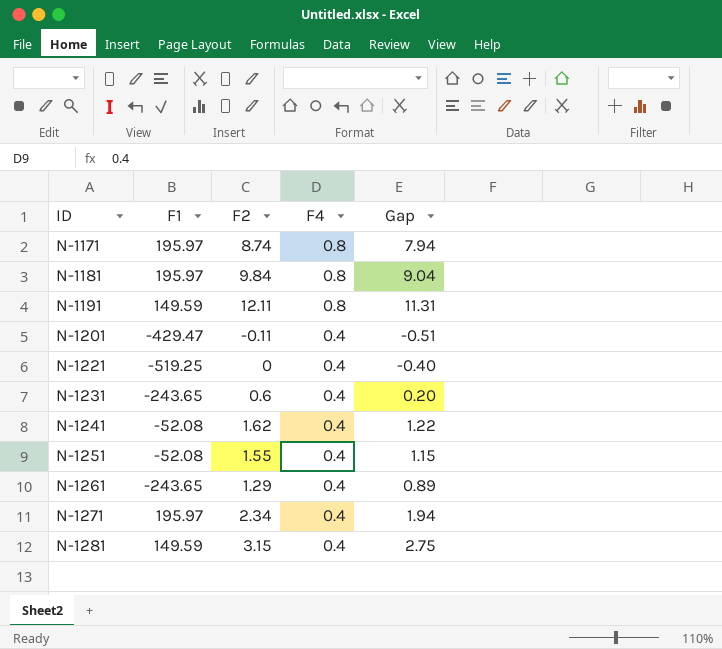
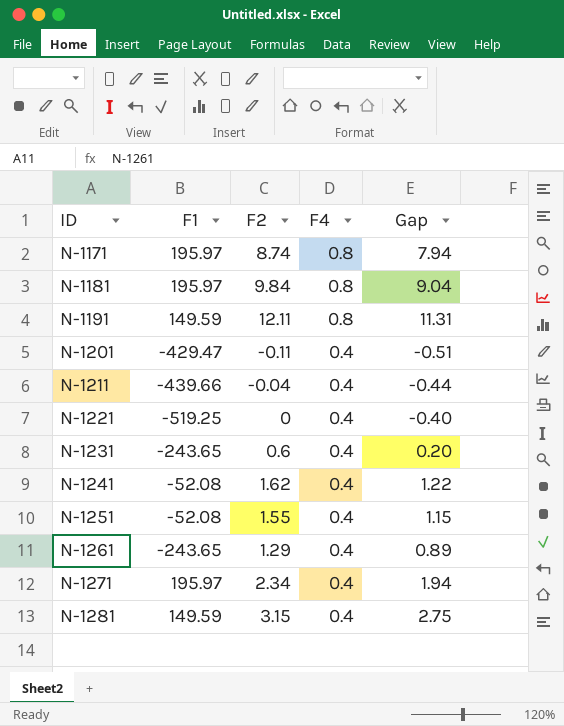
row N-1211: none -> -439.66 | -0.04 | 0.4 | -0.44

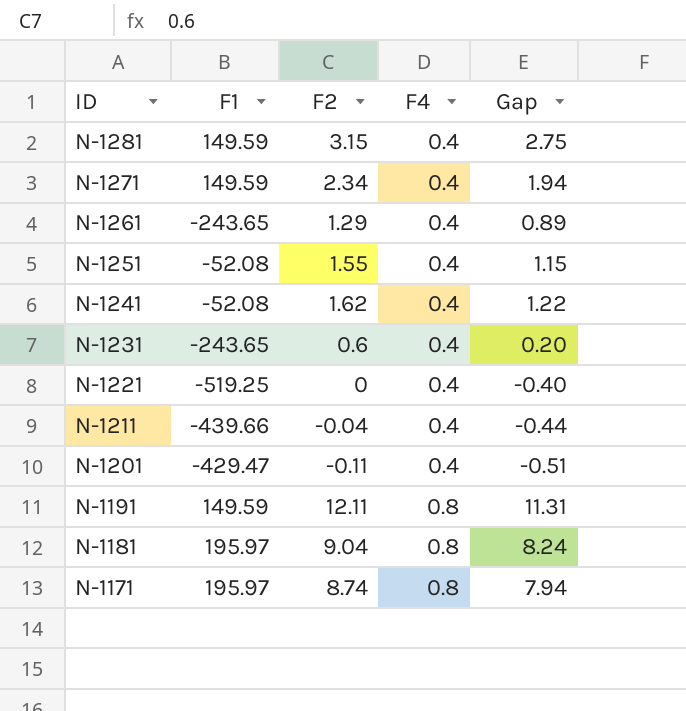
row order: ID ascending -> ID descending
N-1271 | F1: 195.97 -> 149.59
N-1181 | F2: 9.84 -> 9.04
N-1181 | Gap: 9.04 -> 8.24

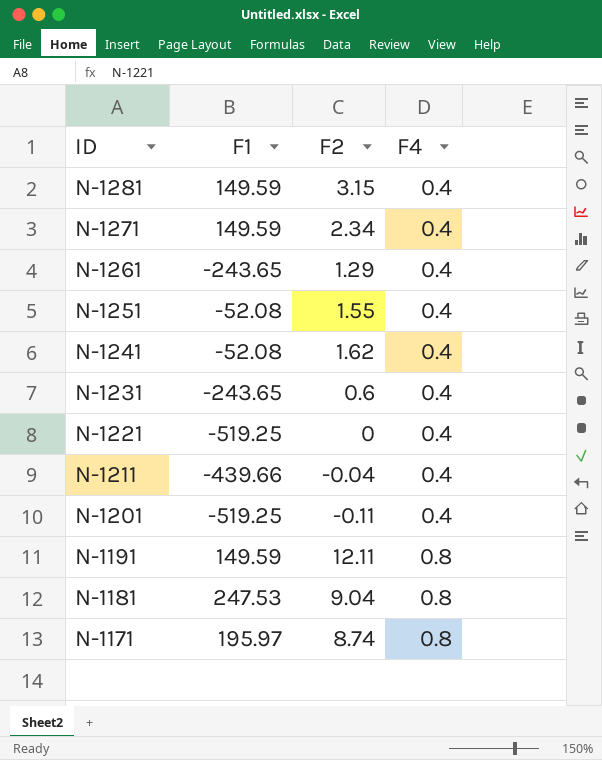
column Gap | formula: [F2] - [F4] -> none
N-1201 | F1: -429.47 -> -519.25
N-1181 | F1: 195.97 -> 247.53

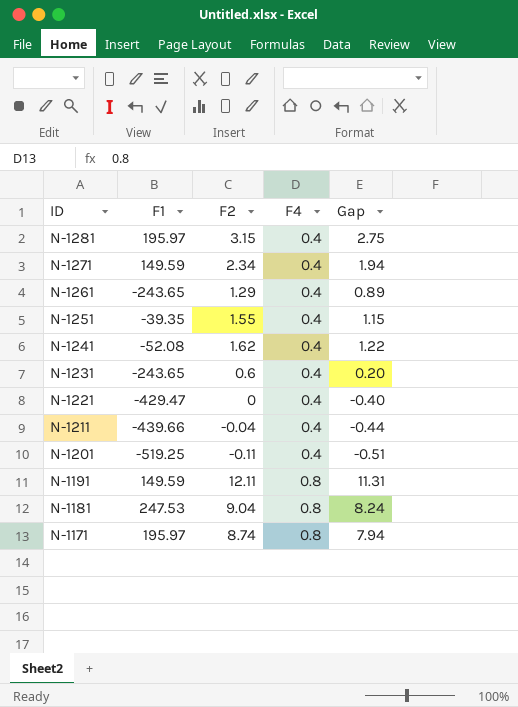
column Gap | formula: none -> [F2] - [F4]
N-1281 | F1: 149.59 -> 195.97
N-1251 | F1: -52.08 -> -39.35
N-1221 | F1: -519.25 -> -429.47

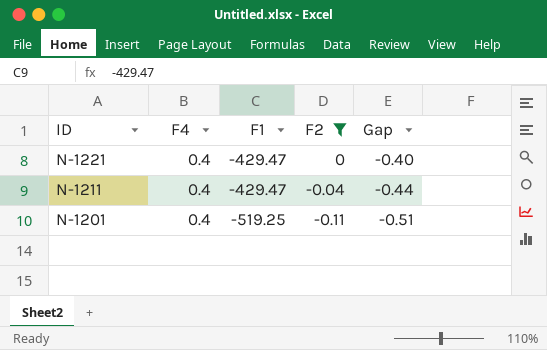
filter: none -> F2 <= 0
column F4 | position: 4 -> 2
N-1211 | F1: -439.66 -> -429.47

